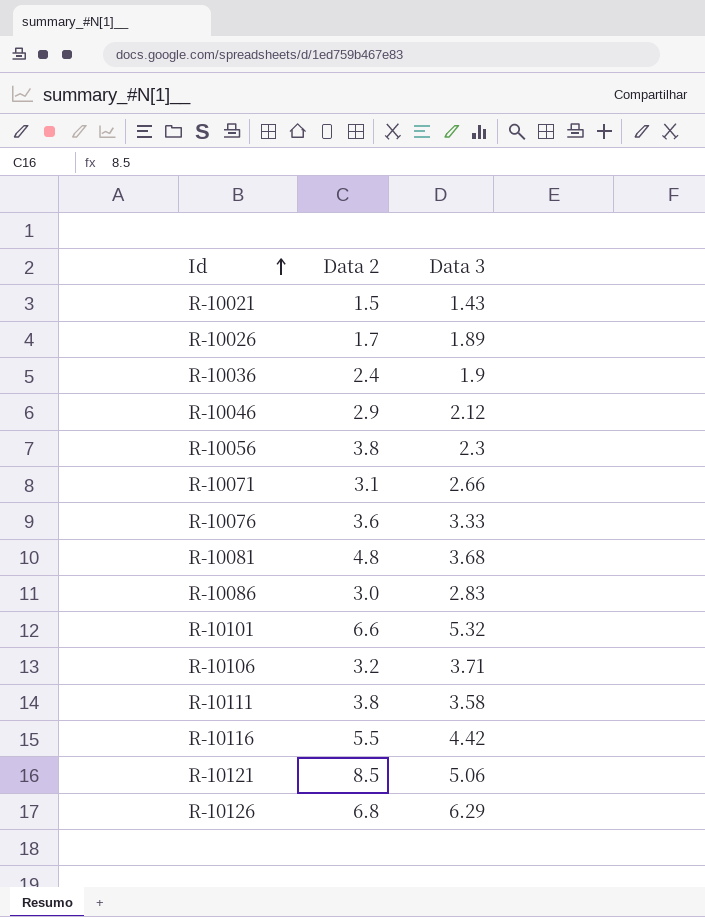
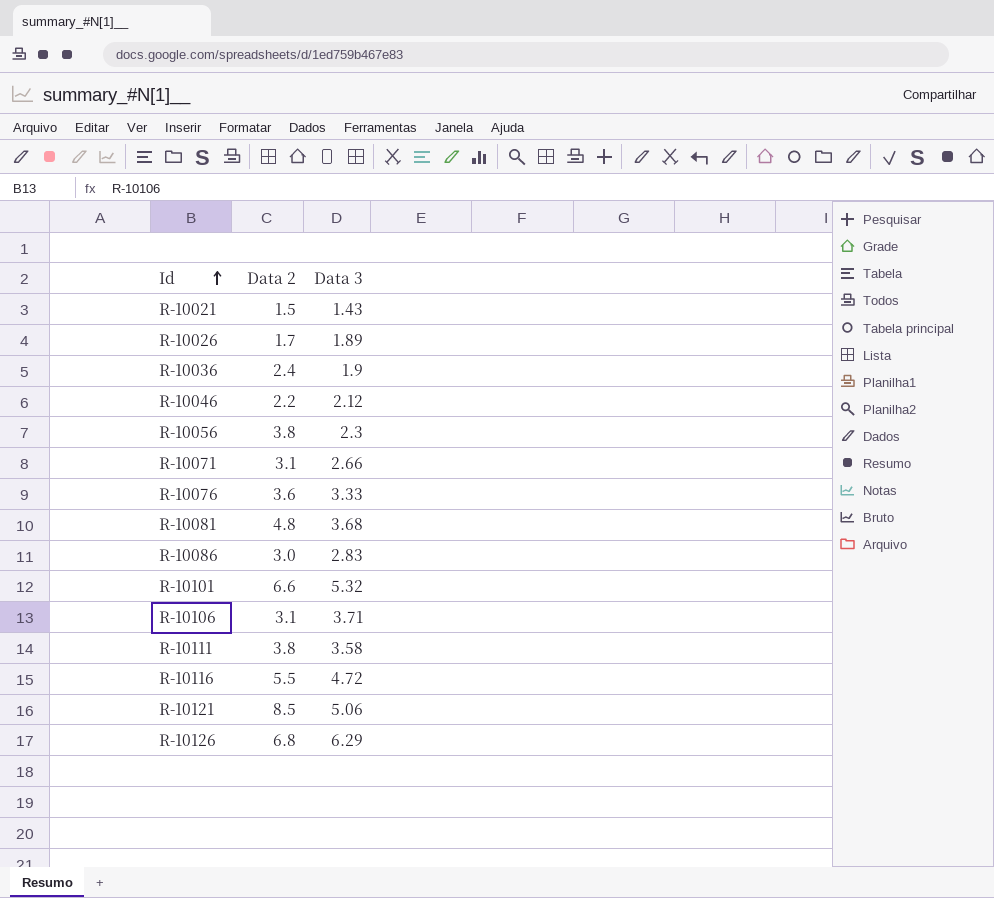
R-10046 | Data 2: 2.9 -> 2.2
R-10106 | Data 2: 3.2 -> 3.1
R-10116 | Data 3: 4.42 -> 4.72

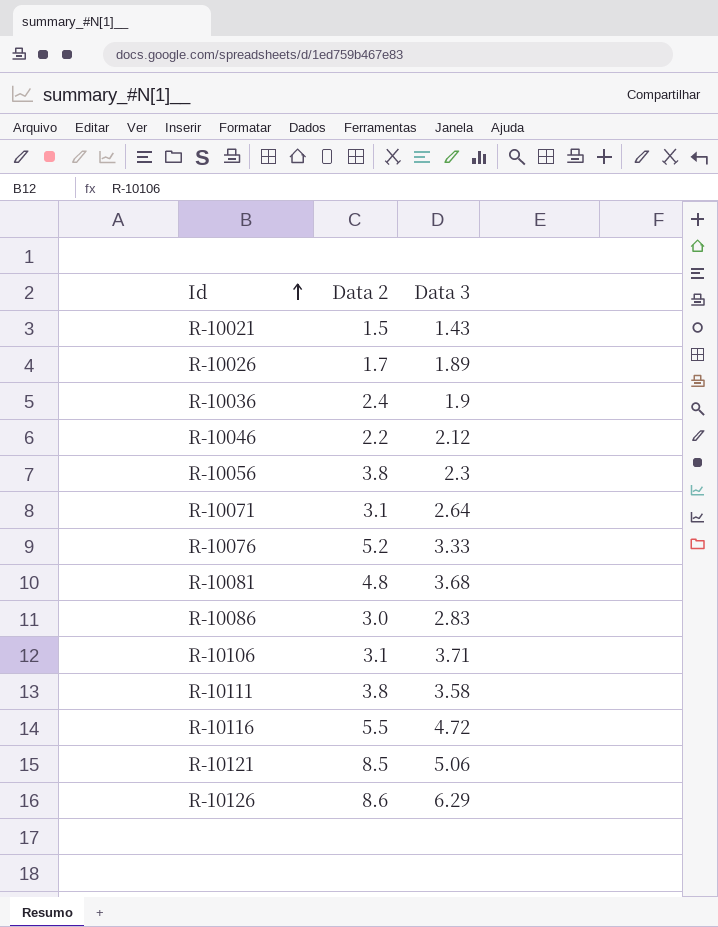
row R-10101: 6.6 | 5.32 -> none
R-10071 | Data 3: 2.66 -> 2.64
R-10076 | Data 2: 3.6 -> 5.2
R-10126 | Data 2: 6.8 -> 8.6

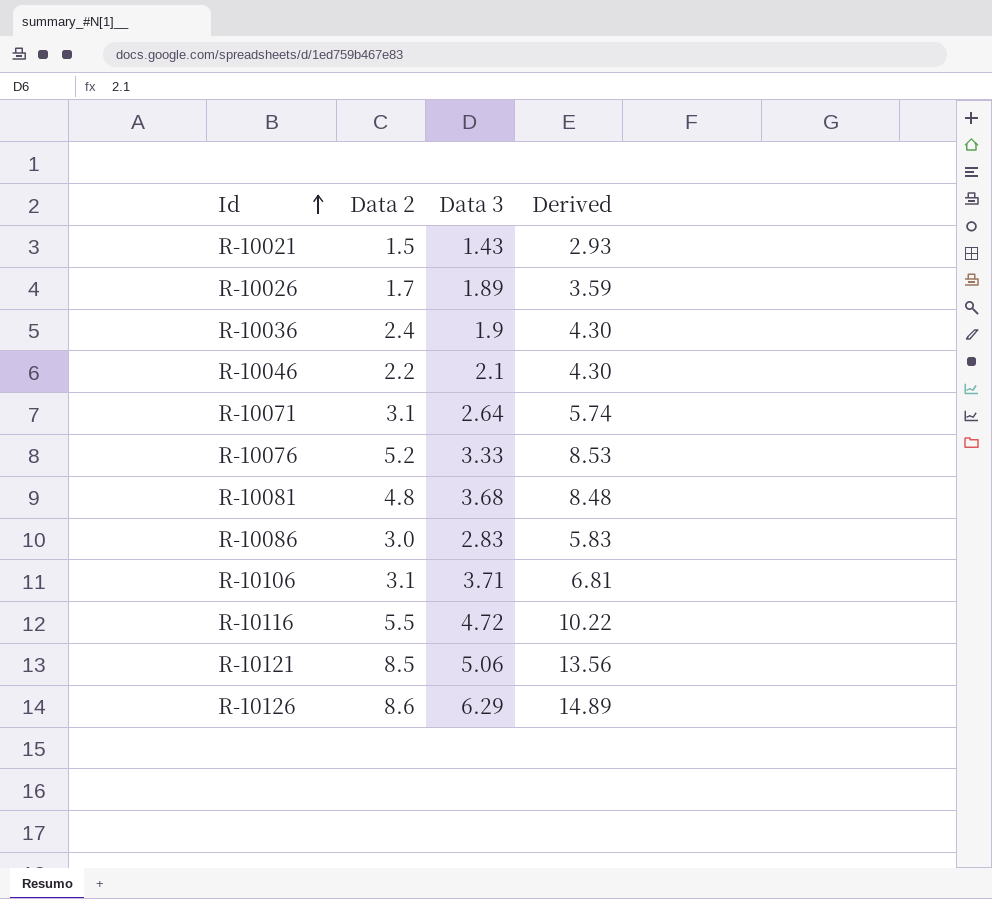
column Derived | formula: none -> [Data 2] + [Data 3]
row R-10056: 3.8 | 2.3 -> none
row R-10111: 3.8 | 3.58 -> none
R-10046 | Data 3: 2.12 -> 2.1

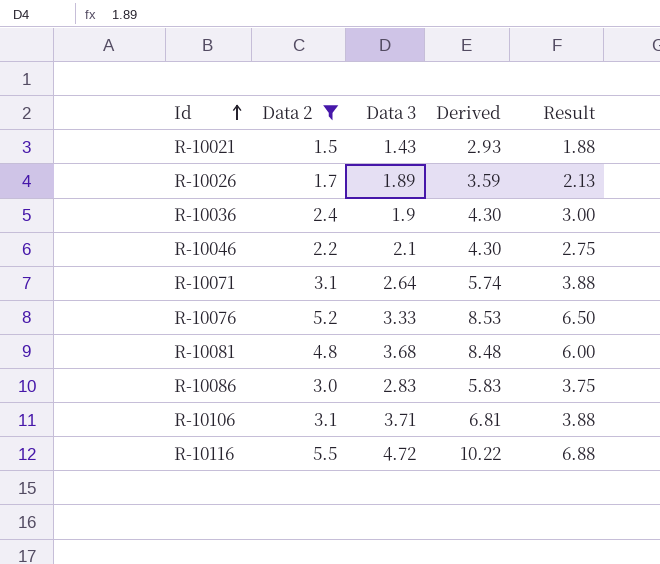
filter: none -> Data 2 <= 5.5
column Result | formula: none -> [Data 2] * 1.25

